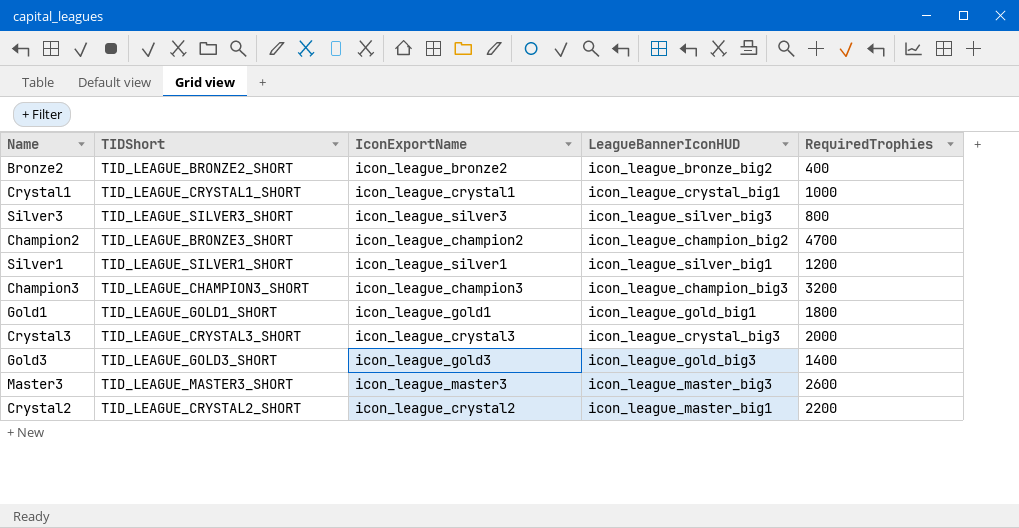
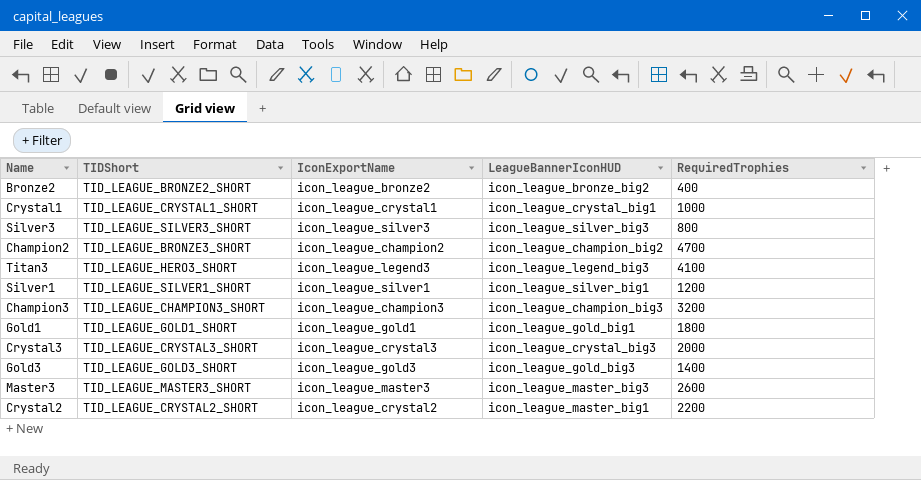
row Titan3: none -> TID_LEAGUE_HERO3_SHORT | icon_league_legend3 | icon_league_legend_big3 | 4100

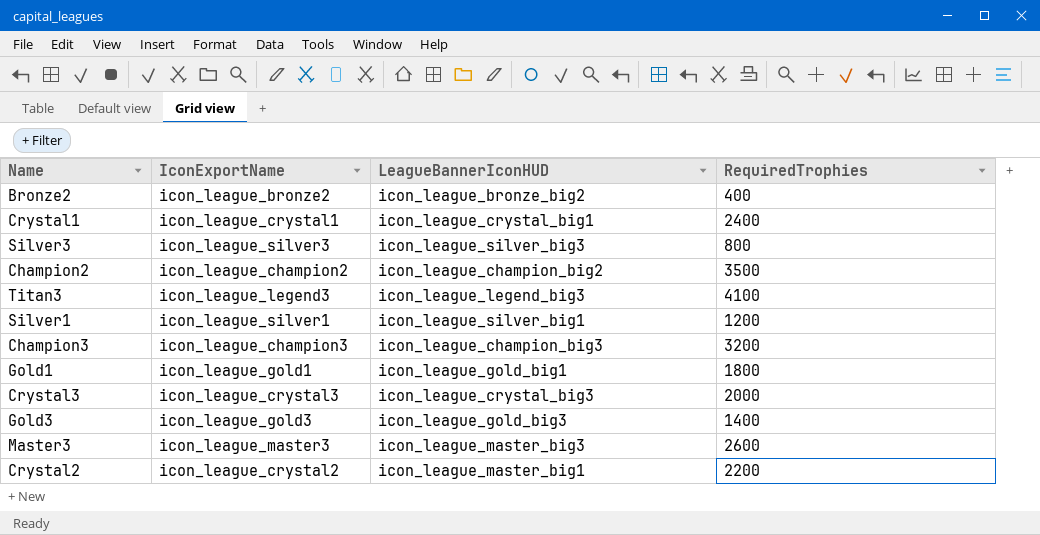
column TIDShort | position: 2 -> none
Crystal1 | RequiredTrophies: 1000 -> 2400
Champion2 | RequiredTrophies: 4700 -> 3500

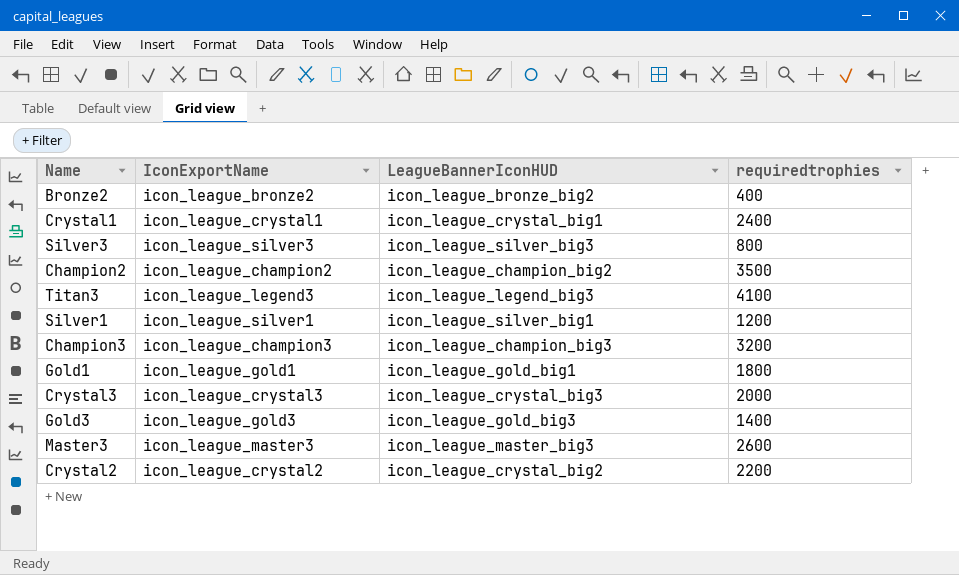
column name: RequiredTrophies -> requiredtrophies
Crystal2 | LeagueBannerIconHUD: icon_league_master_big1 -> icon_league_crystal_big2

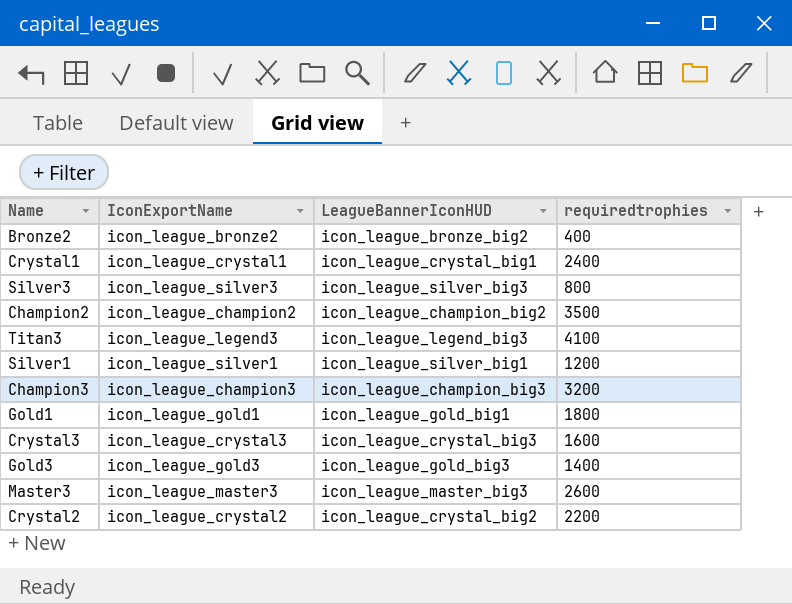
Crystal3 | requiredtrophies: 2000 -> 1600

